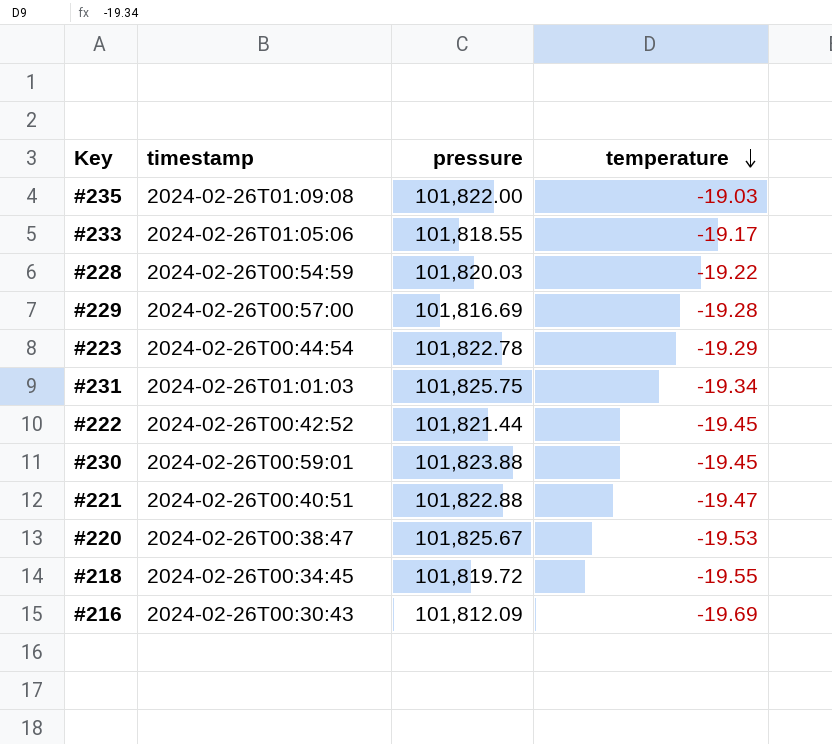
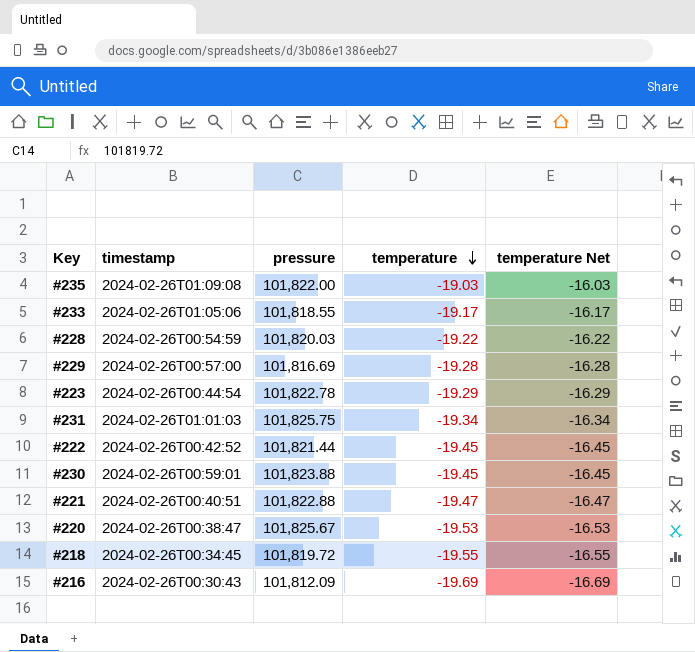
column temperature Net | formula: none -> [temperature] + 3

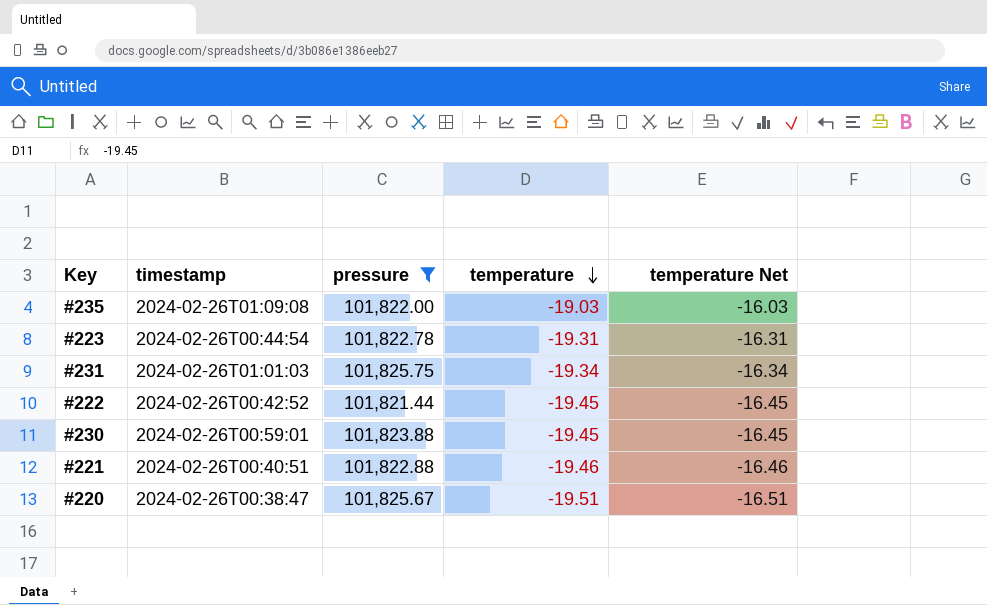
filter: none -> pressure >= 101,821.44
#223 | temperature: -19.29 -> -19.31
#223 | temperature Net: -16.29 -> -16.31
#221 | temperature: -19.47 -> -19.46
#221 | temperature Net: -16.47 -> -16.46
#220 | temperature: -19.53 -> -19.51
#220 | temperature Net: -16.53 -> -16.51

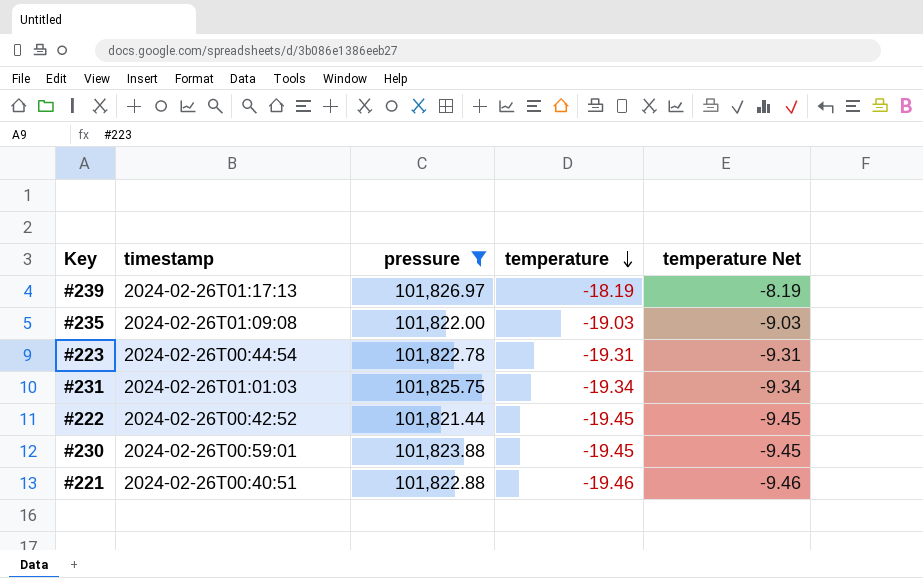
column temperature Net | formula: [temperature] + 3 -> [temperature] + 10
row #220: 2024-02-26T00:38:47 | 101,825.67 | -19.51 | -16.51 -> none
row #239: none -> 2024-02-26T01:17:13 | 101,826.97 | -18.19 | -8.19

